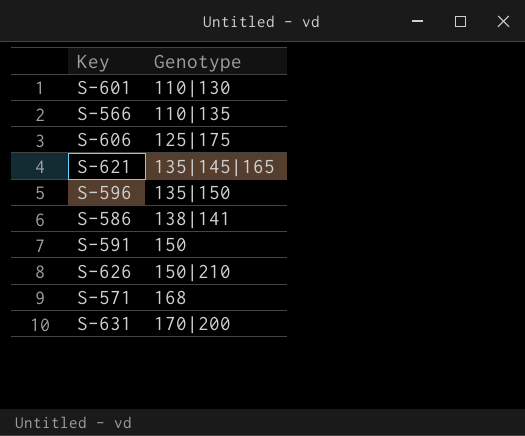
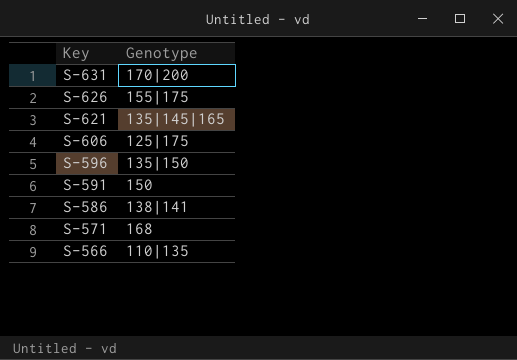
row order: Genotype ascending -> Key descending
row S-601: 110|130 -> none
S-626 | Genotype: 150|210 -> 155|175

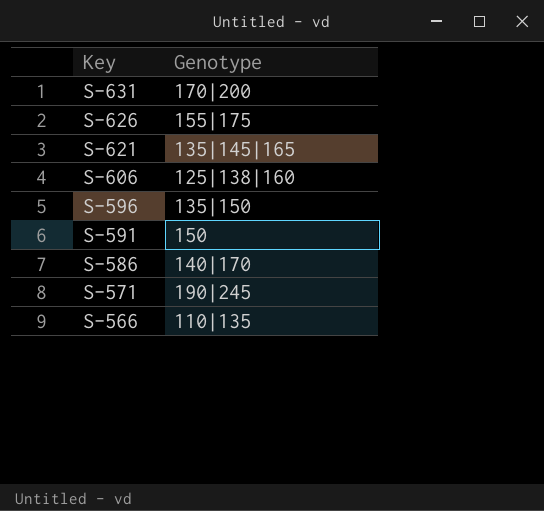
S-606 | Genotype: 125|175 -> 125|138|160
S-586 | Genotype: 138|141 -> 140|170
S-571 | Genotype: 168 -> 190|245

